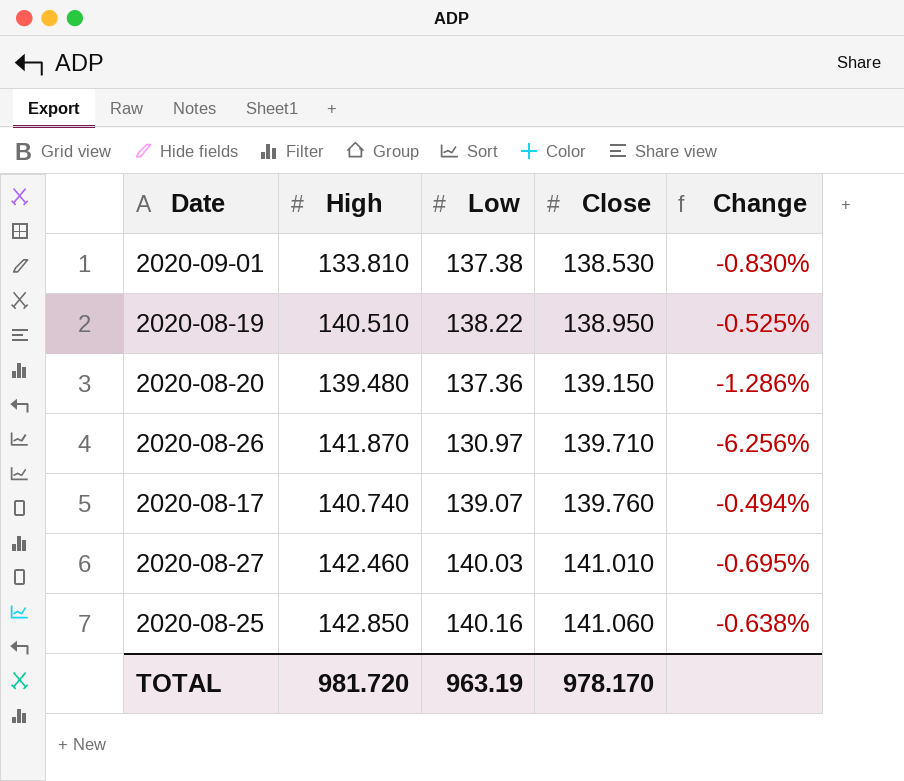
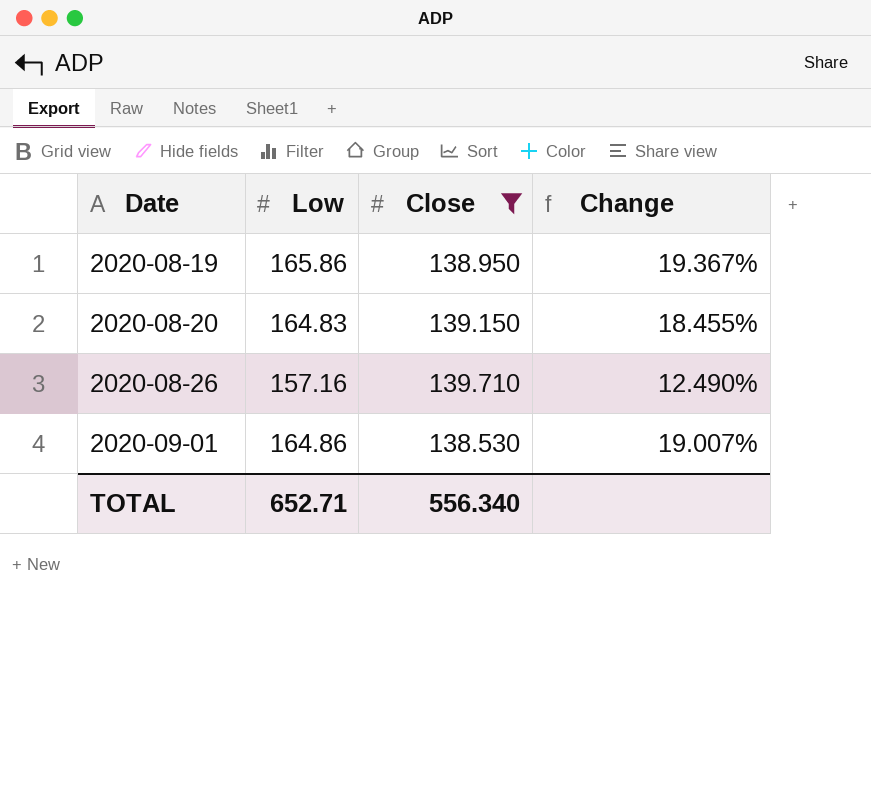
filter: none -> Close <= 139.710
row order: Close ascending -> Date ascending
column High | position: 2 -> none
2020-08-19 | Low: 138.22 -> 165.86
2020-08-19 | Change: -0.525% -> 19.367%
2020-08-20 | Low: 137.36 -> 164.83
2020-08-20 | Change: -1.286% -> 18.455%
2020-08-26 | Low: 130.97 -> 157.16
2020-08-26 | Change: -6.256% -> 12.490%
2020-09-01 | Low: 137.38 -> 164.86
2020-09-01 | Change: -0.830% -> 19.007%
TOTAL | Low: 963.19 -> 652.71
TOTAL | Close: 978.170 -> 556.340

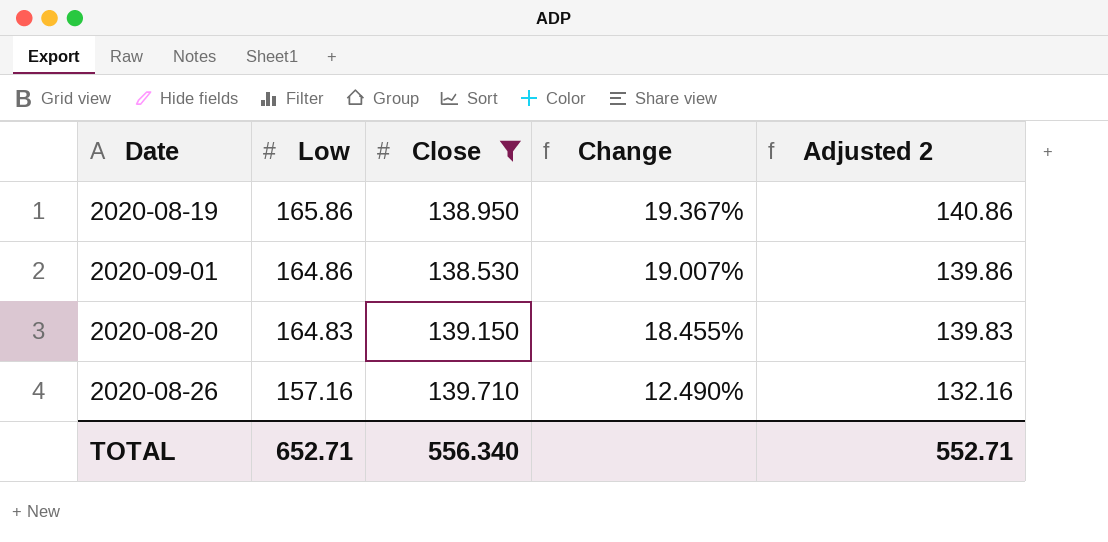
row order: Date ascending -> Low descending
column Adjusted 2 | formula: none -> [Low] - 25

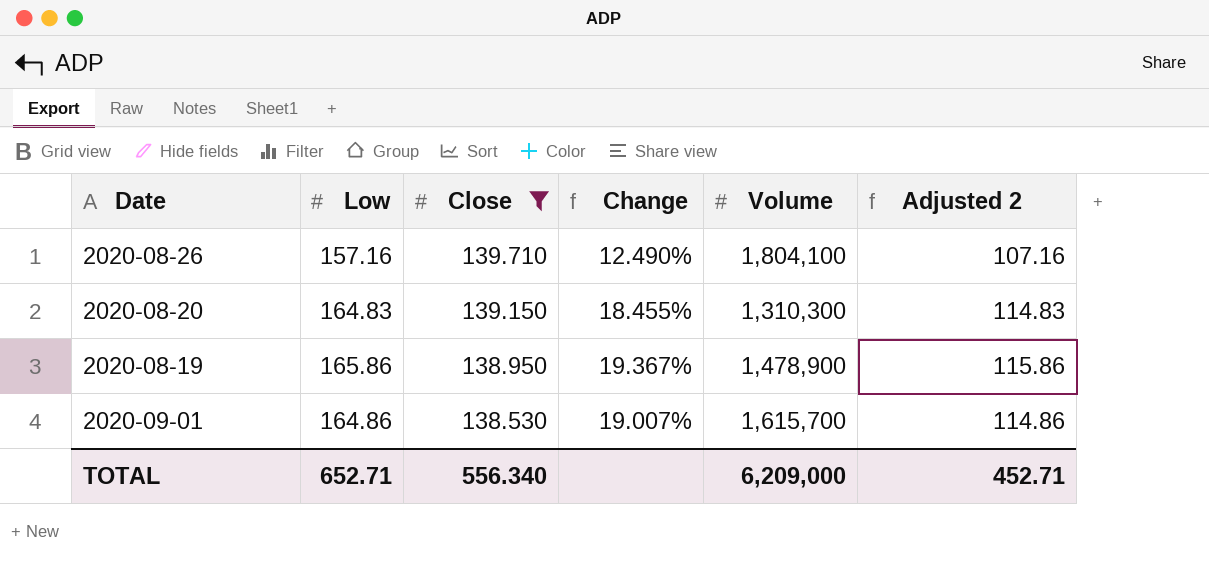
row order: Low descending -> Close descending
column Volume | position: none -> 5
column Adjusted 2 | formula: [Low] - 25 -> [Low] - 50
TOTAL | Adjusted 2: 552.71 -> 452.71

